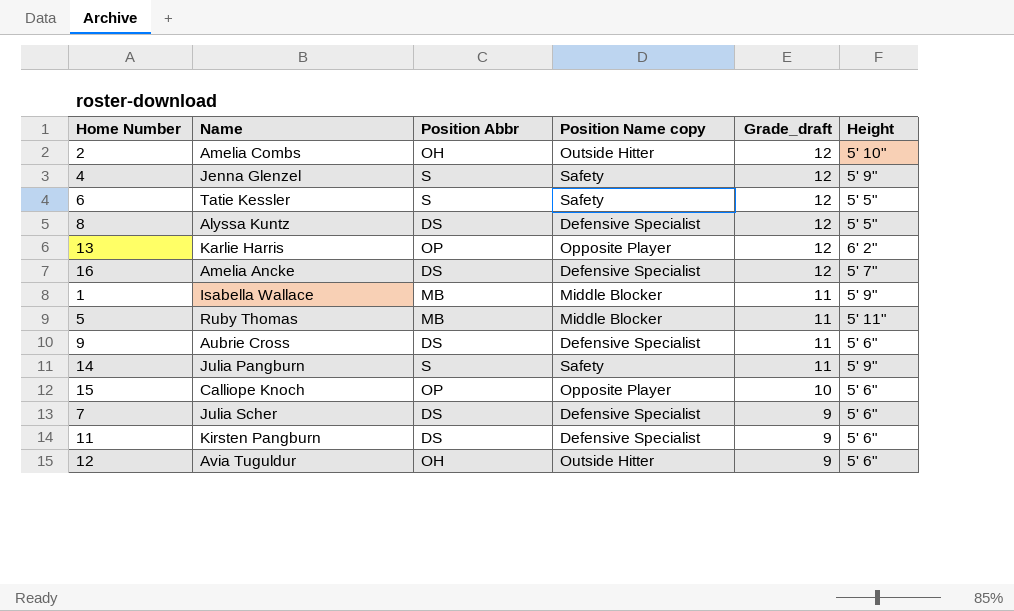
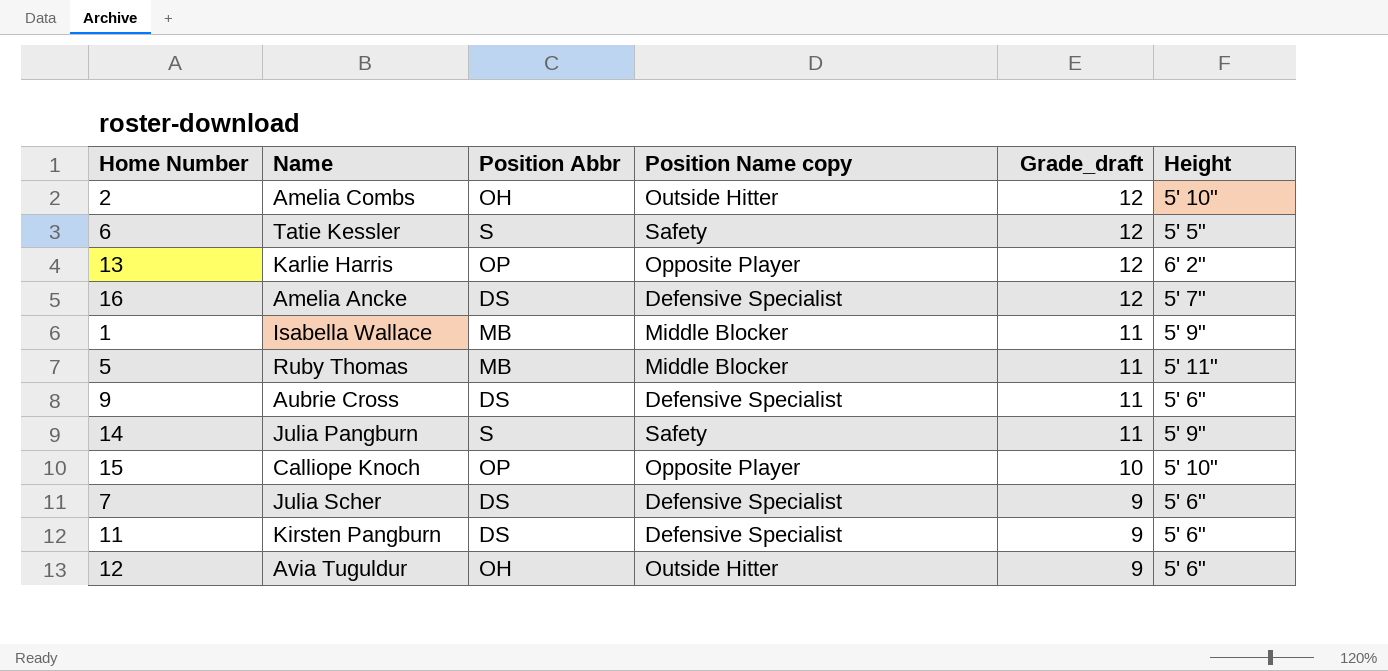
row 4: Jenna Glenzel | S | Safety | 12 | 5' 9" -> none
row 8: Alyssa Kuntz | DS | Defensive Specialist | 12 | 5' 5" -> none
15 | Height: 5' 6" -> 5' 10"

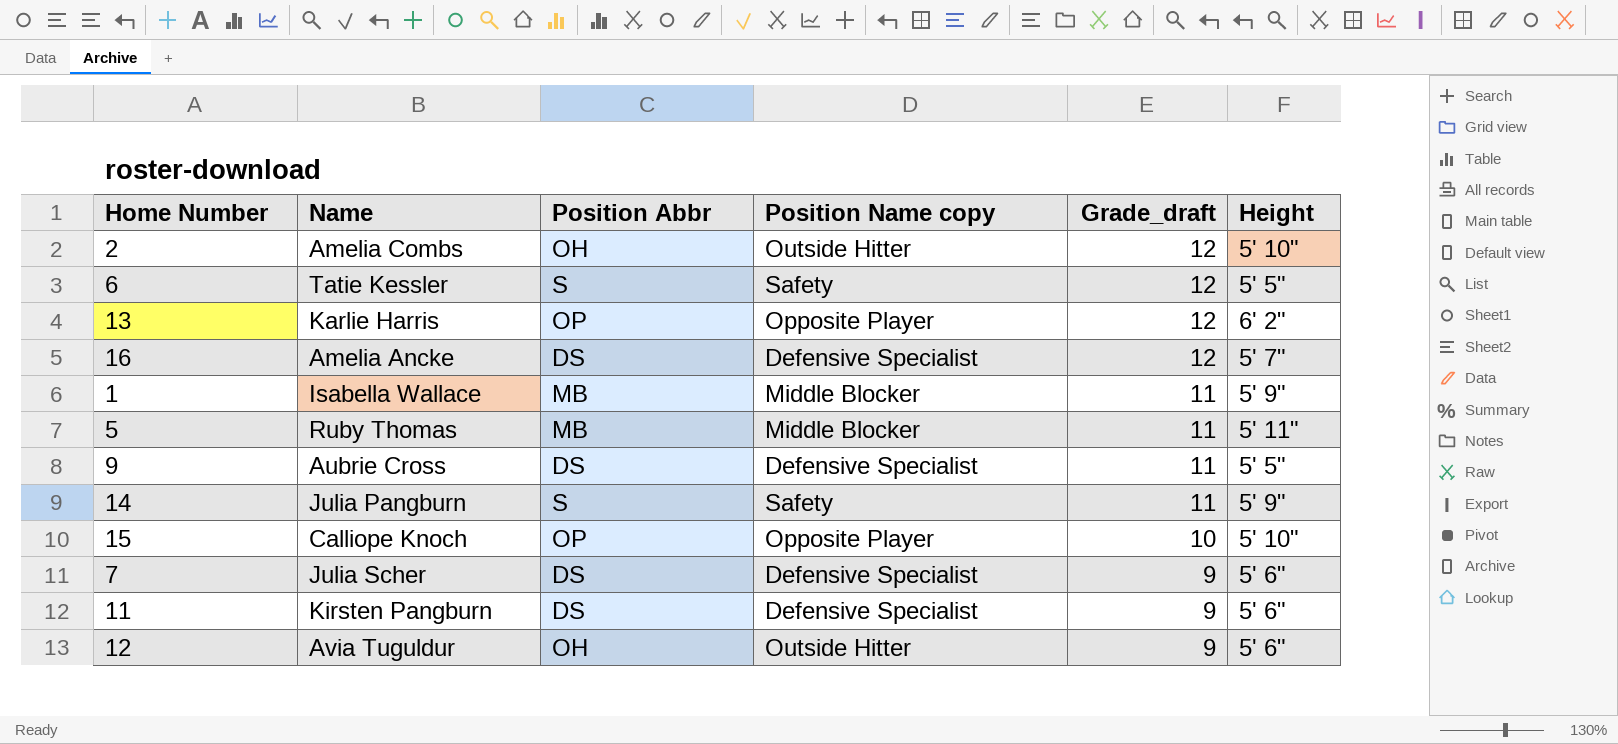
9 | Height: 5' 6" -> 5' 5"

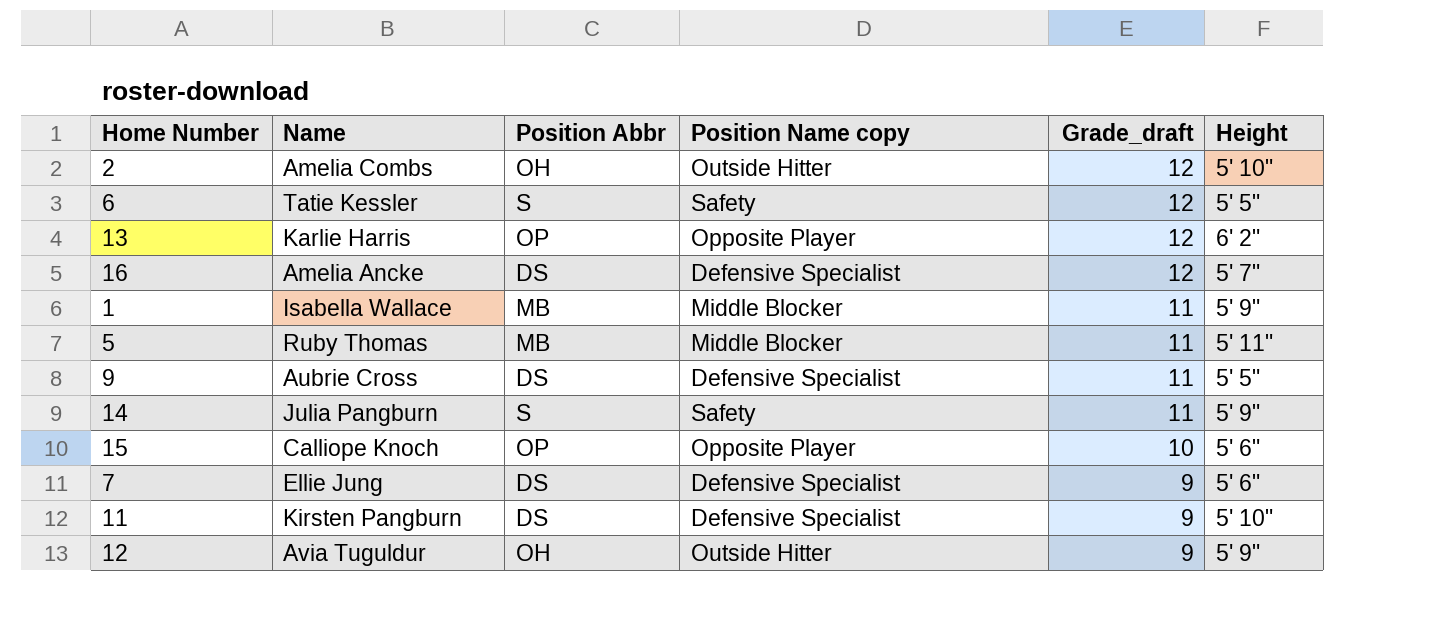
15 | Height: 5' 10" -> 5' 6"
7 | Name: Julia Scher -> Ellie Jung
11 | Height: 5' 6" -> 5' 10"
12 | Height: 5' 6" -> 5' 9"

